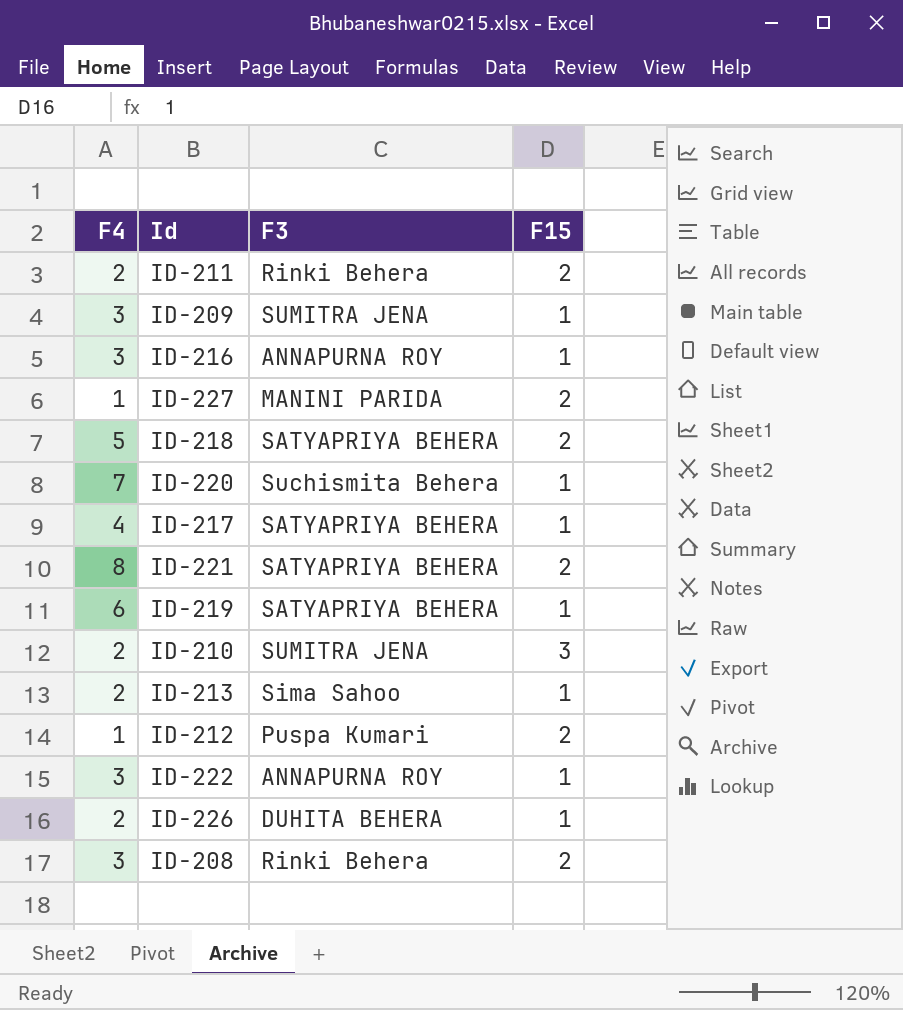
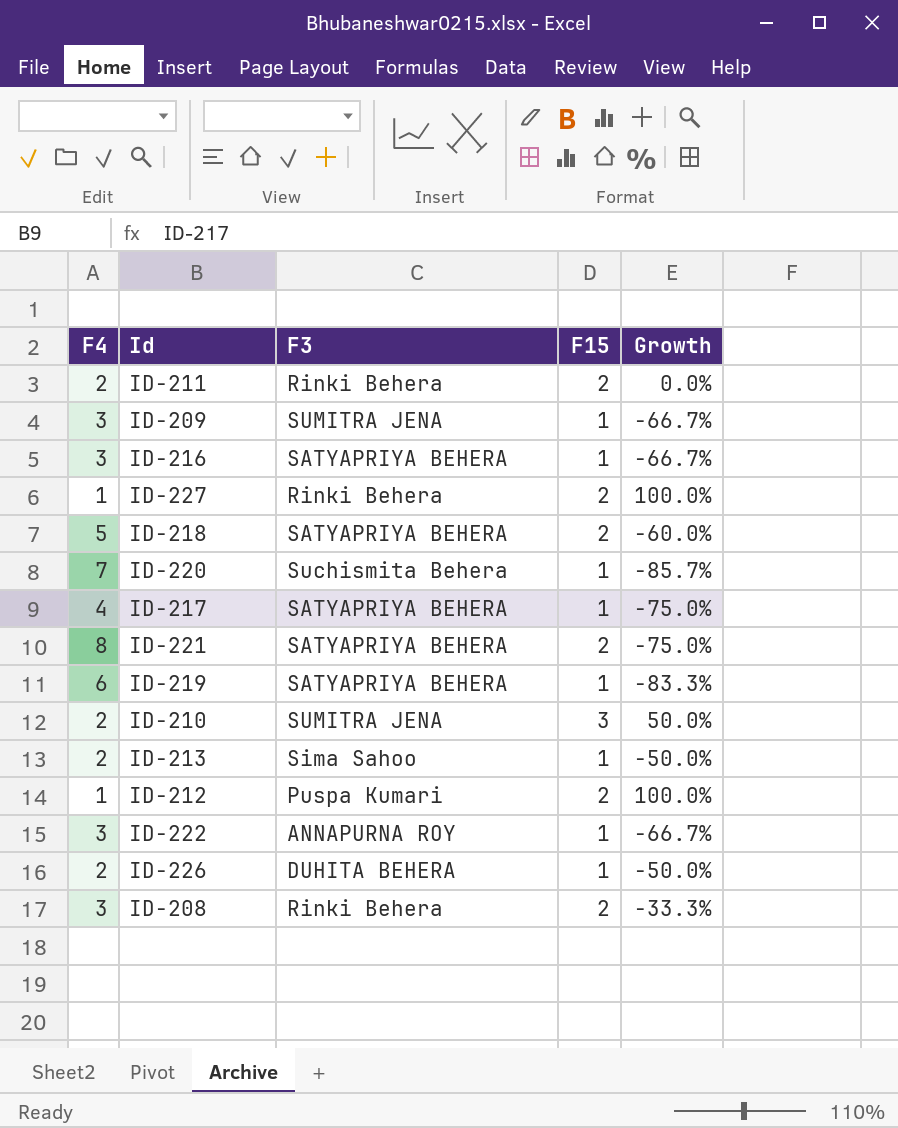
column Growth | formula: none -> ([F15] - [F4]) / [F4]
ID-216 | F3: ANNAPURNA ROY -> SATYAPRIYA BEHERA
ID-227 | F3: MANINI PARIDA -> Rinki Behera

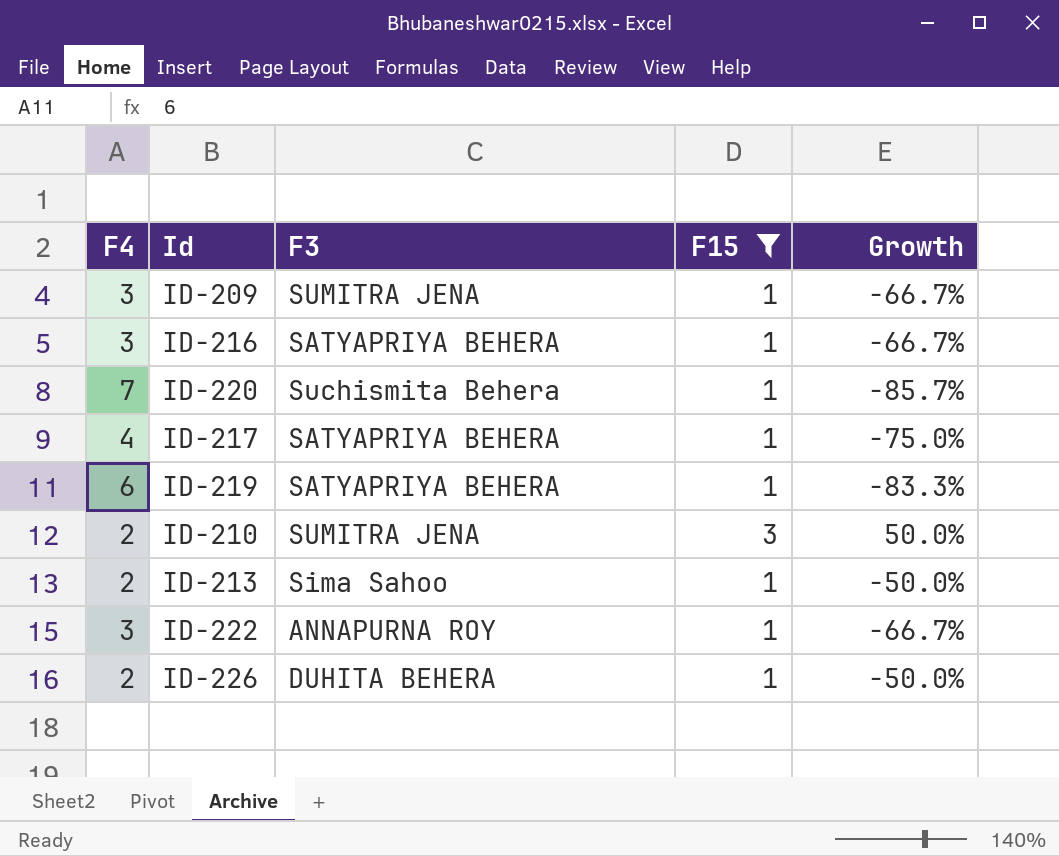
filter: none -> F15 != 2

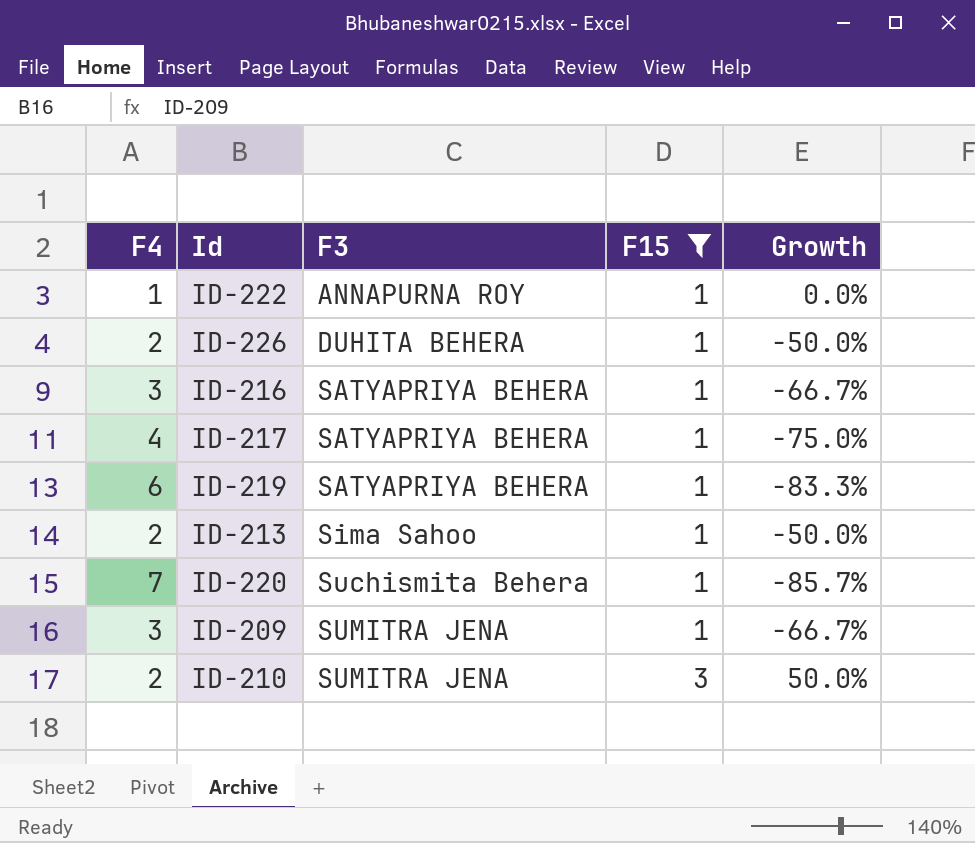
row order: none -> F3 ascending
ID-222 | F4: 3 -> 1
ID-222 | Growth: -66.7% -> 0.0%

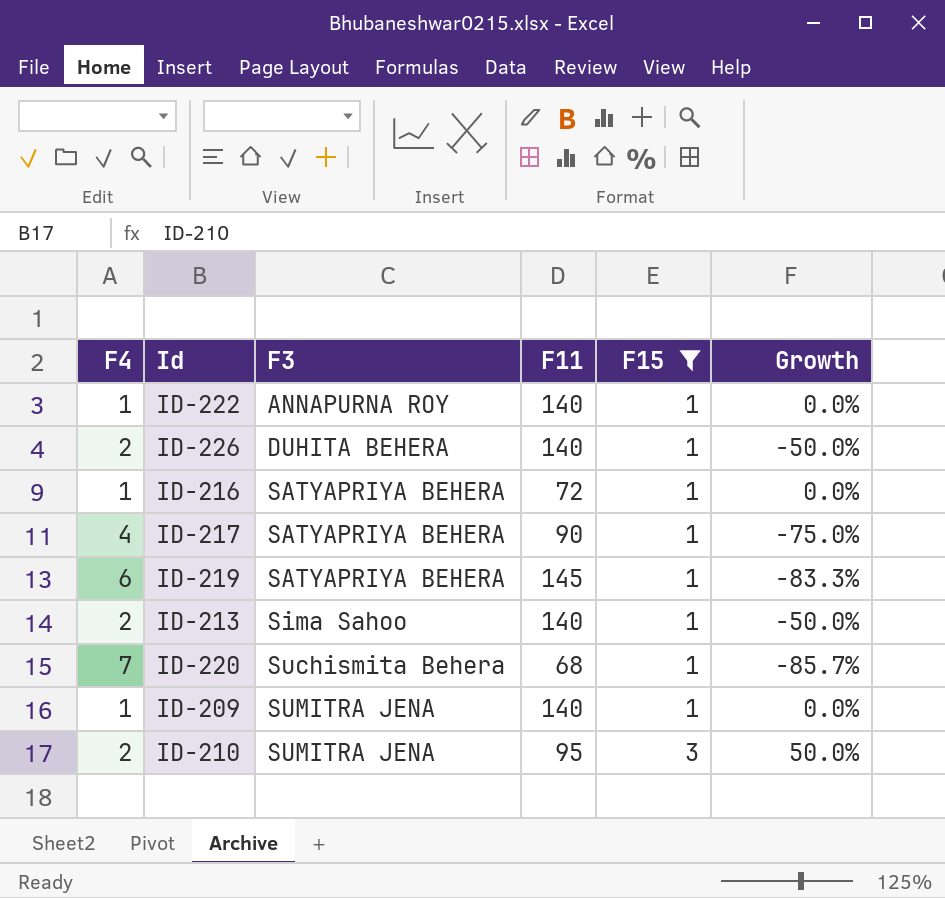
column F11 | position: none -> 4
ID-216 | F4: 3 -> 1
ID-216 | Growth: -66.7% -> 0.0%
ID-209 | F4: 3 -> 1
ID-209 | Growth: -66.7% -> 0.0%

